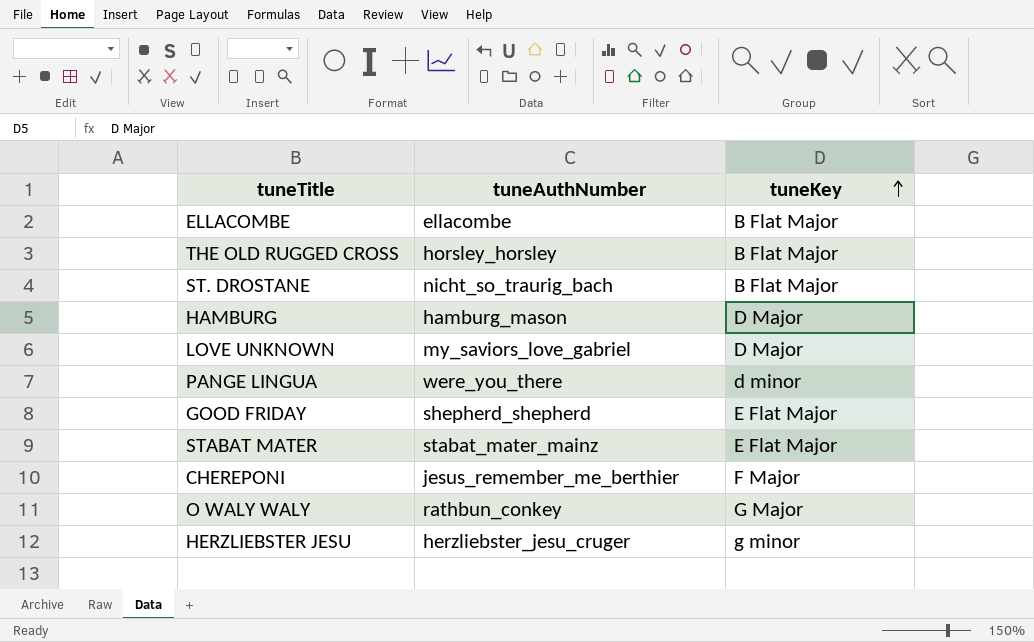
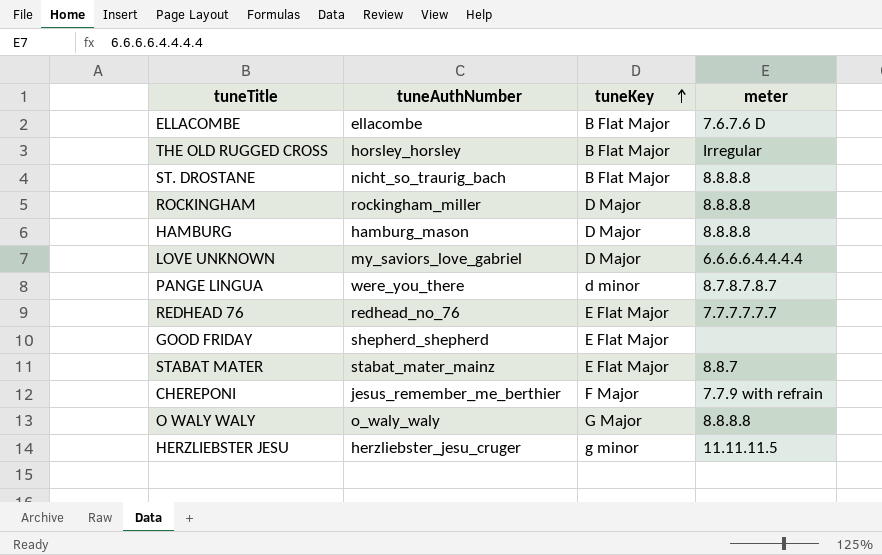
column meter | position: none -> 4
row ROCKINGHAM: none -> rockingham_miller | D Major | 8.8.8.8
row REDHEAD 76: none -> redhead_no_76 | E Flat Major | 7.7.7.7.7.7
O WALY WALY | tuneAuthNumber: rathbun_conkey -> o_waly_waly

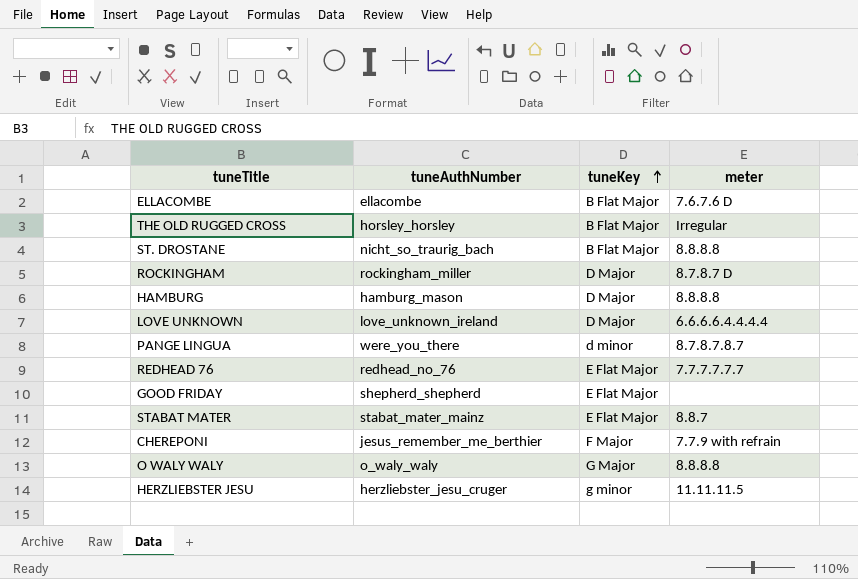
ROCKINGHAM | meter: 8.8.8.8 -> 8.7.8.7 D
LOVE UNKNOWN | tuneAuthNumber: my_saviors_love_gabriel -> love_unknown_ireland

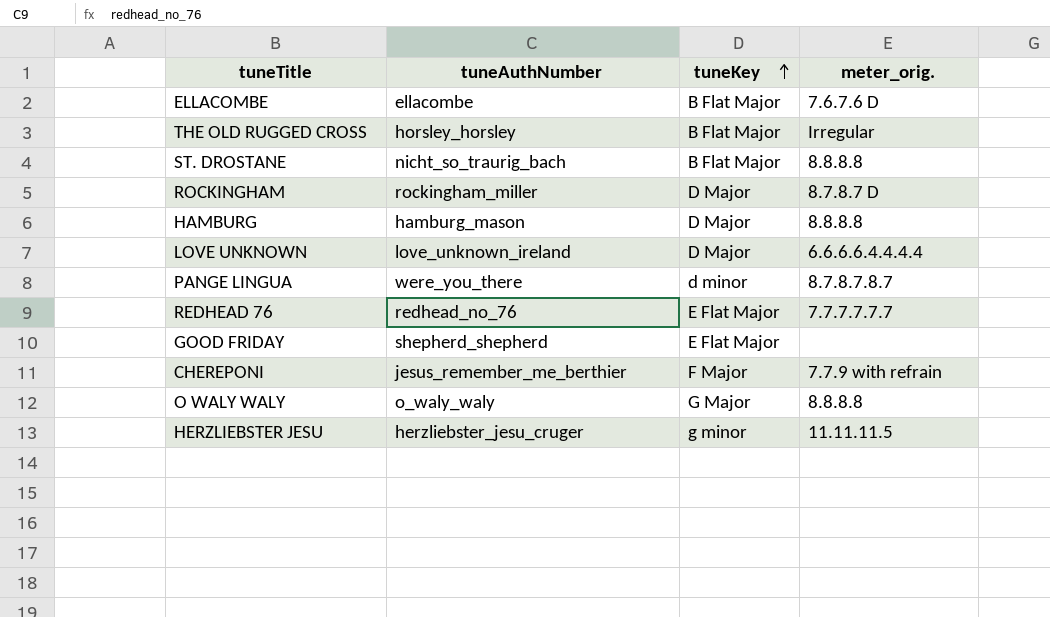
column name: meter -> meter_orig.
row STABAT MATER: stabat_mater_mainz | E Flat Major | 8.8.7 -> none

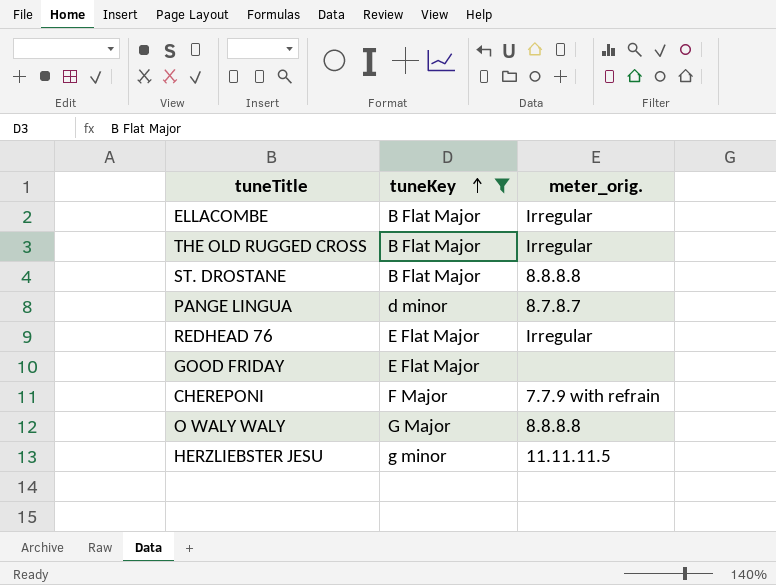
filter: none -> tuneKey != D Major
column tuneAuthNumber | position: 2 -> none
ELLACOMBE | meter_orig.: 7.6.7.6 D -> Irregular
PANGE LINGUA | meter_orig.: 8.7.8.7.8.7 -> 8.7.8.7
REDHEAD 76 | meter_orig.: 7.7.7.7.7.7 -> Irregular

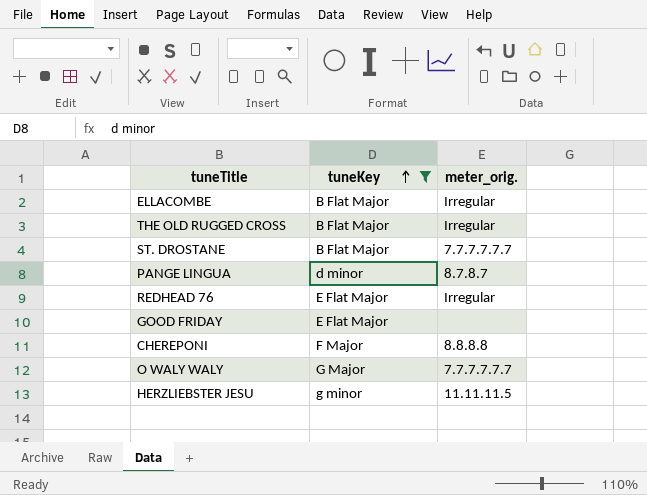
ST. DROSTANE | meter_orig.: 8.8.8.8 -> 7.7.7.7.7.7
CHEREPONI | meter_orig.: 7.7.9 with refrain -> 8.8.8.8
O WALY WALY | meter_orig.: 8.8.8.8 -> 7.7.7.7.7.7

